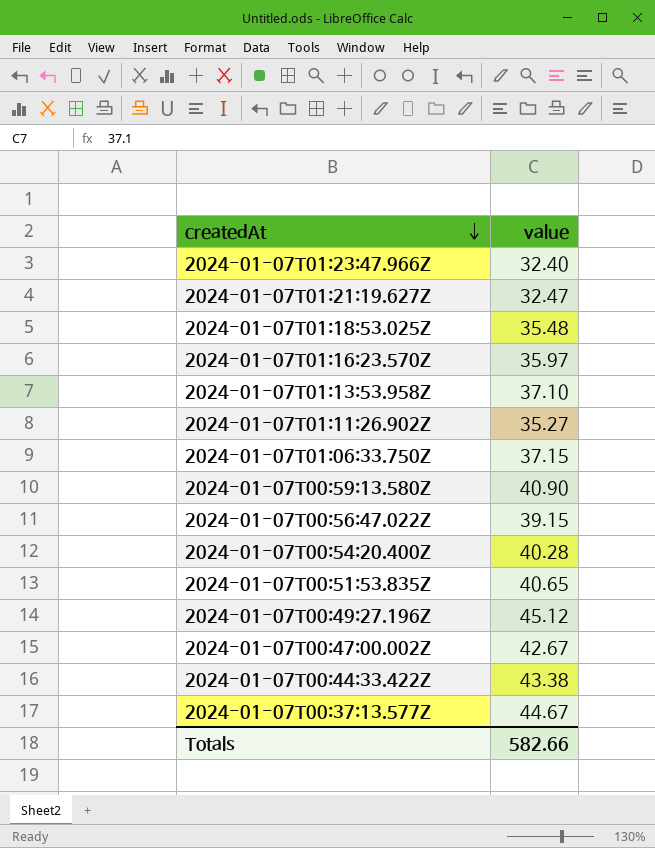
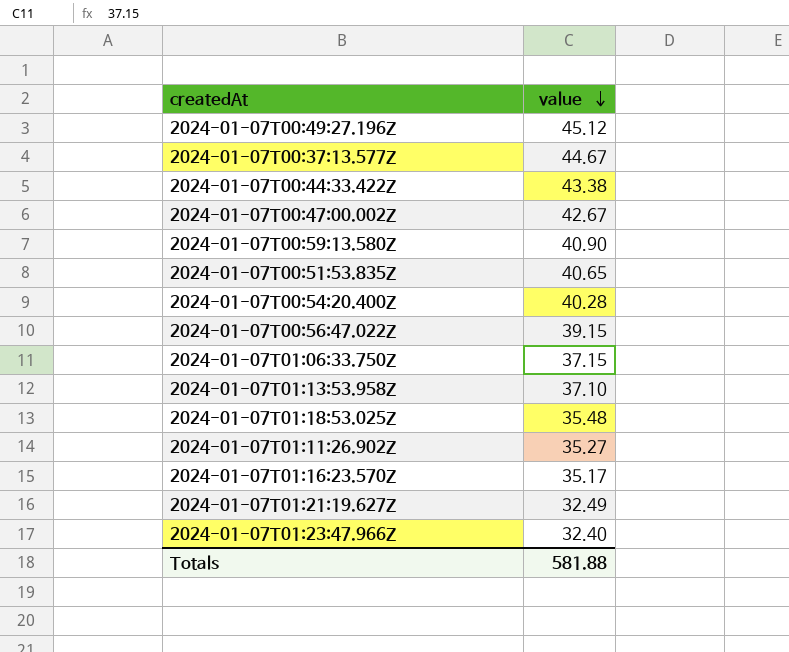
row order: createdAt descending -> value descending
2024-01-07T01:16:23.570Z | value: 35.97 -> 35.17
2024-01-07T01:21:19.627Z | value: 32.47 -> 32.49
Totals | value: 582.66 -> 581.88

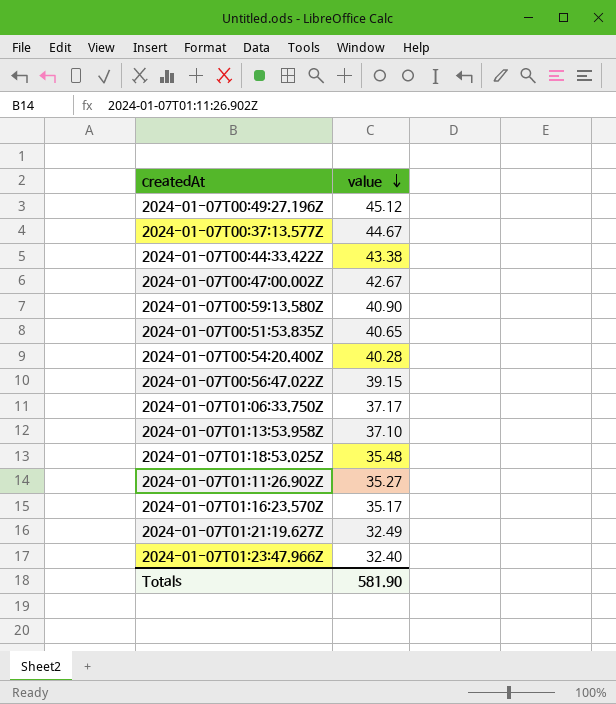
2024-01-07T01:06:33.750Z | value: 37.15 -> 37.17
Totals | value: 581.88 -> 581.90

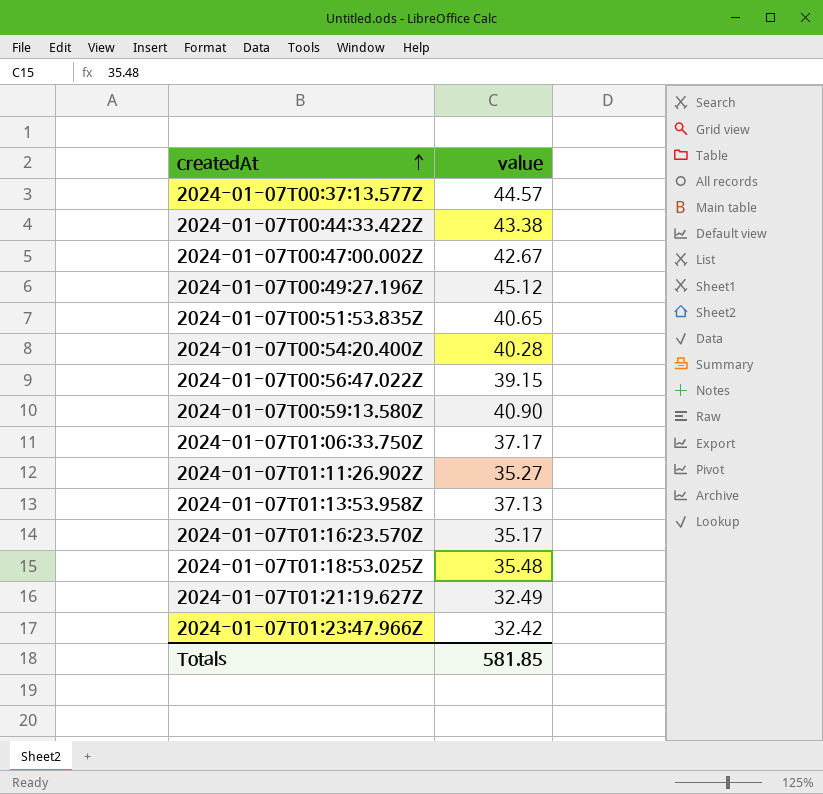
row order: value descending -> createdAt ascending
2024-01-07T00:37:13.577Z | value: 44.67 -> 44.57
2024-01-07T01:13:53.958Z | value: 37.10 -> 37.13
2024-01-07T01:23:47.966Z | value: 32.40 -> 32.42
Totals | value: 581.90 -> 581.85

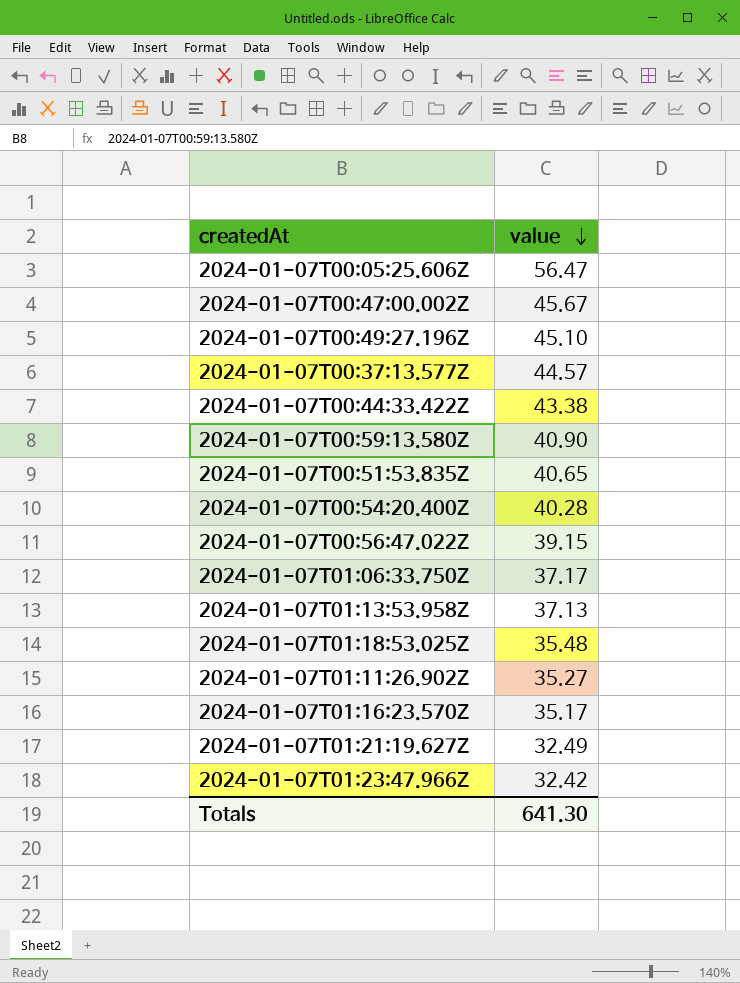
row order: createdAt ascending -> value descending
row 2024-01-07T00:05:25.606Z: none -> 56.47
2024-01-07T00:47:00.002Z | value: 42.67 -> 45.67
2024-01-07T00:49:27.196Z | value: 45.12 -> 45.10
Totals | value: 581.85 -> 641.30

